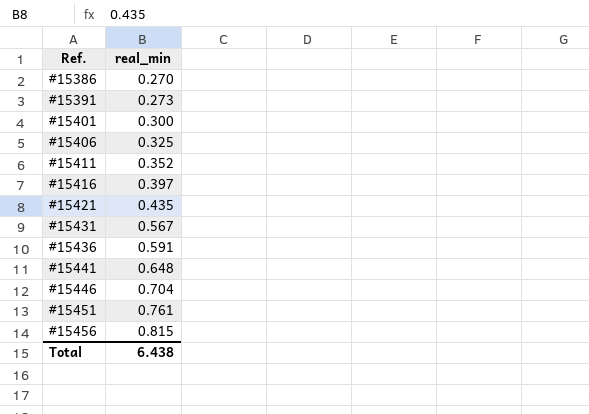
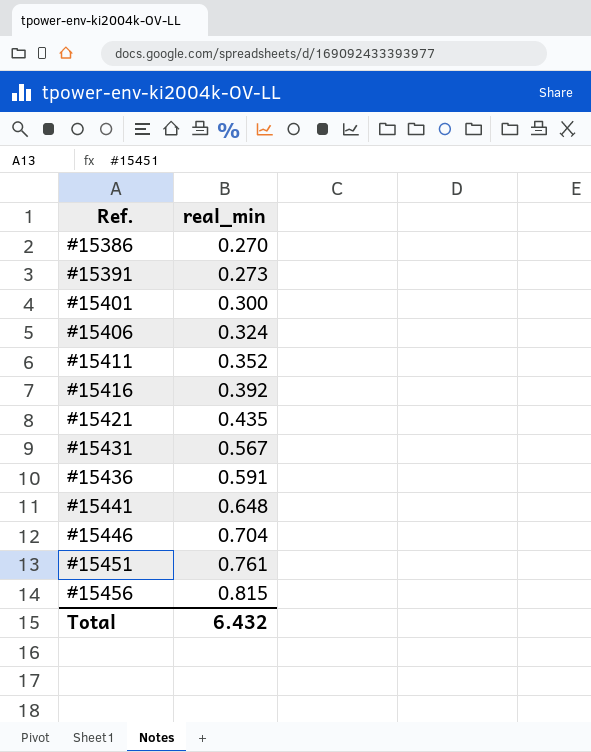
#15406 | real_min: 0.325 -> 0.324
#15416 | real_min: 0.397 -> 0.392
Total | real_min: 6.438 -> 6.432

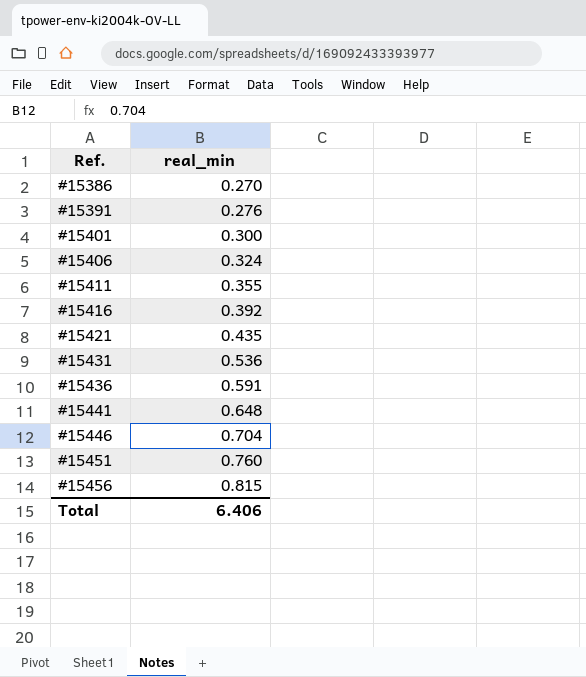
#15391 | real_min: 0.273 -> 0.276
#15411 | real_min: 0.352 -> 0.355
#15431 | real_min: 0.567 -> 0.536
#15451 | real_min: 0.761 -> 0.760
Total | real_min: 6.432 -> 6.406

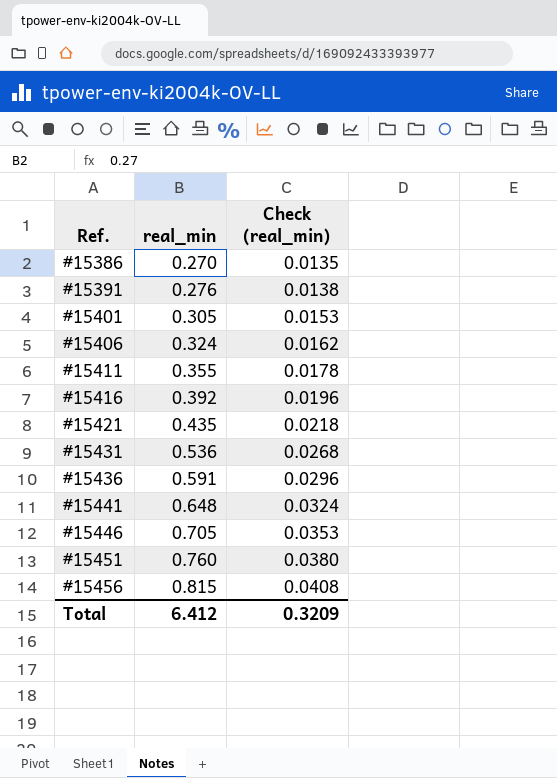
column Check (real_min) | formula: none -> [real_min] * 0.05
#15401 | real_min: 0.300 -> 0.305
#15446 | real_min: 0.704 -> 0.705
Total | real_min: 6.406 -> 6.412

